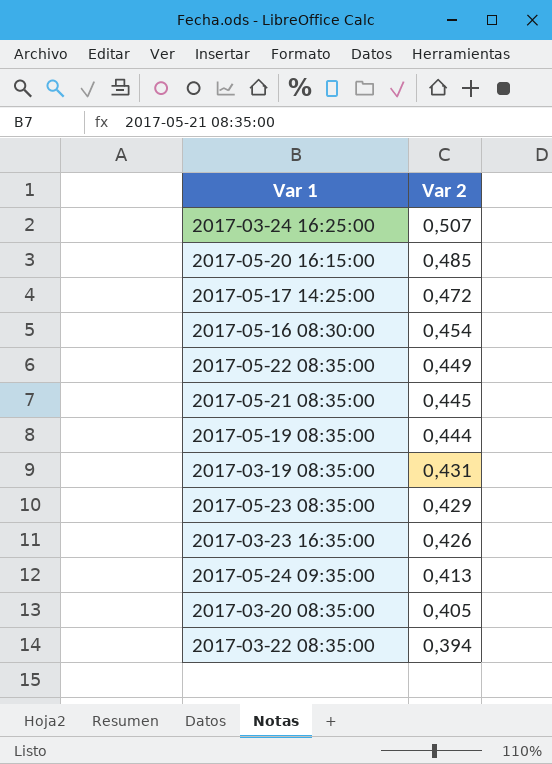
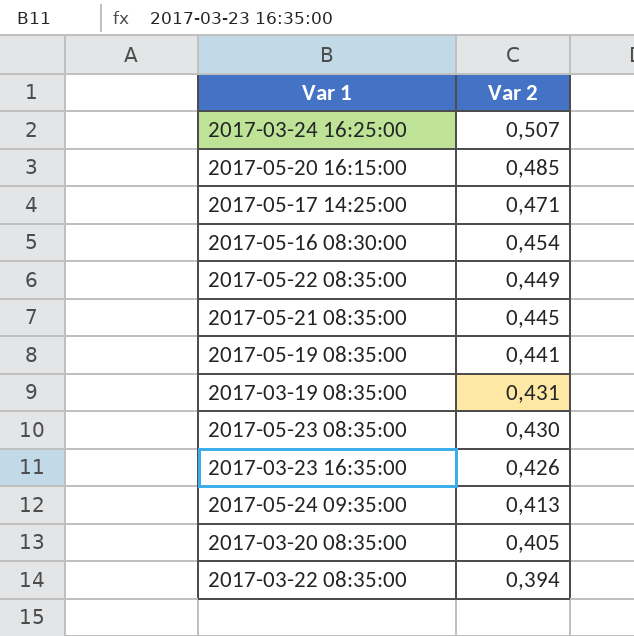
2017-05-17 14:25:00 | Var 2: 0,472 -> 0,471
2017-05-19 08:35:00 | Var 2: 0,444 -> 0,441
2017-05-23 08:35:00 | Var 2: 0,429 -> 0,430

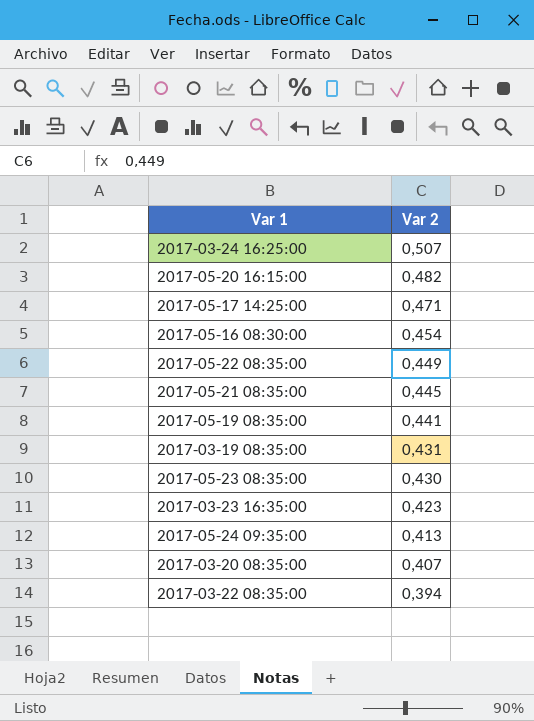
2017-05-20 16:15:00 | Var 2: 0,485 -> 0,482
2017-03-23 16:35:00 | Var 2: 0,426 -> 0,423
2017-03-20 08:35:00 | Var 2: 0,405 -> 0,407

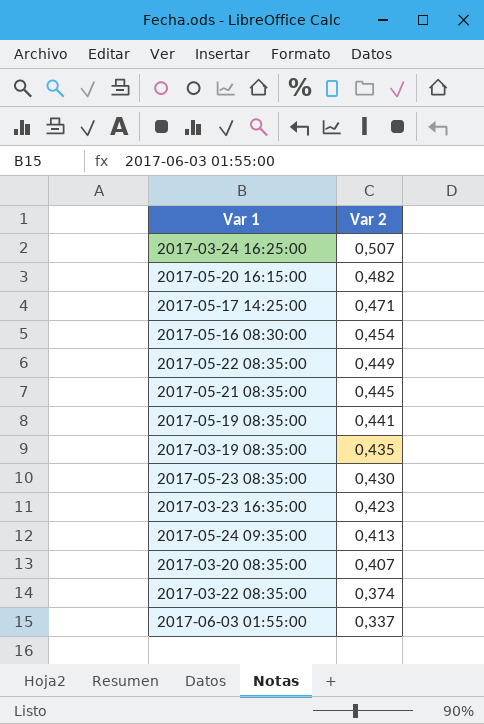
2017-03-19 08:35:00 | Var 2: 0,431 -> 0,435
2017-03-22 08:35:00 | Var 2: 0,394 -> 0,374
row 2017-06-03 01:55:00: none -> 0,337

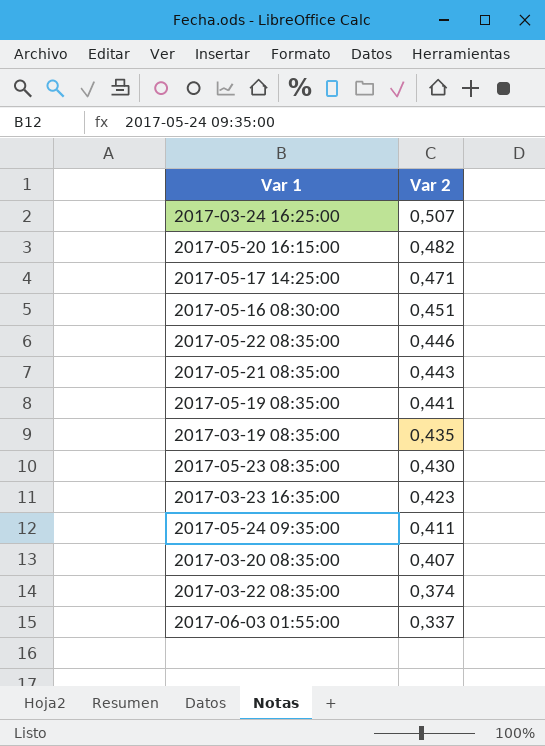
2017-05-16 08:30:00 | Var 2: 0,454 -> 0,451
2017-05-22 08:35:00 | Var 2: 0,449 -> 0,446
2017-05-21 08:35:00 | Var 2: 0,445 -> 0,443
2017-05-24 09:35:00 | Var 2: 0,413 -> 0,411

